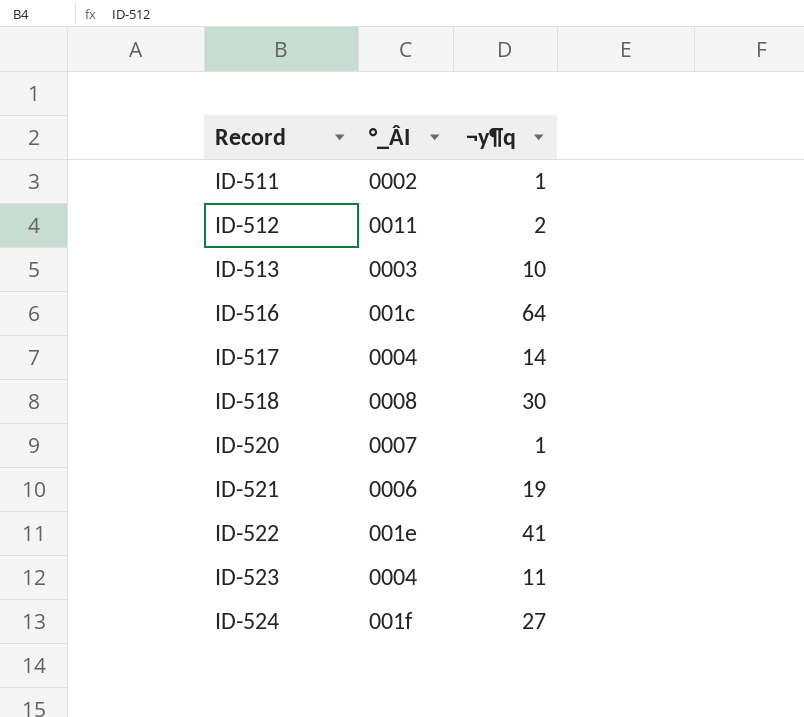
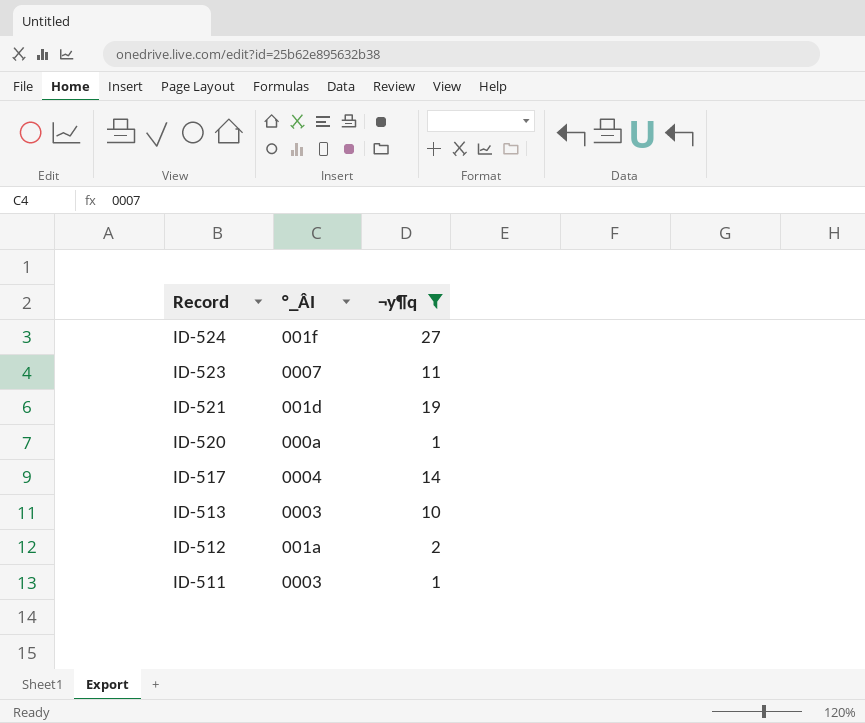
filter: none -> ¬y¶q <= 27
row order: Record ascending -> Record descending
ID-523 | °_ÂI: 0004 -> 0007
ID-521 | °_ÂI: 0006 -> 001d
ID-520 | °_ÂI: 0007 -> 000a
ID-512 | °_ÂI: 0011 -> 001a
ID-511 | °_ÂI: 0002 -> 0003

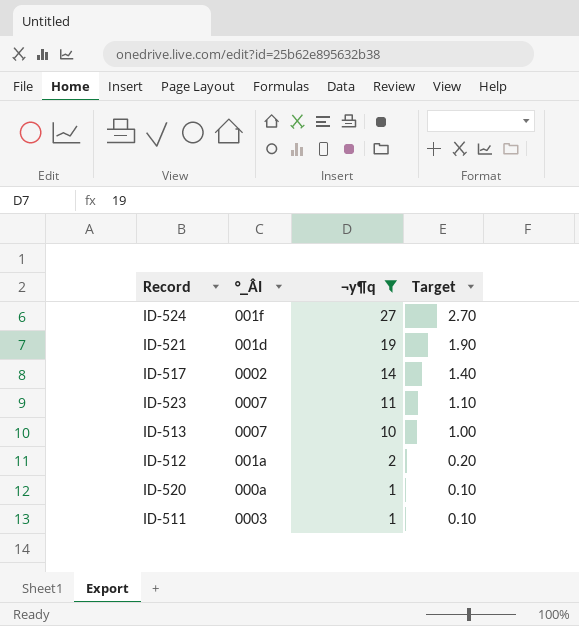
row order: Record descending -> ¬y¶q descending
column Target | formula: none -> [¬y¶q] * 0.1
ID-517 | °_ÂI: 0004 -> 0002
ID-513 | °_ÂI: 0003 -> 0007

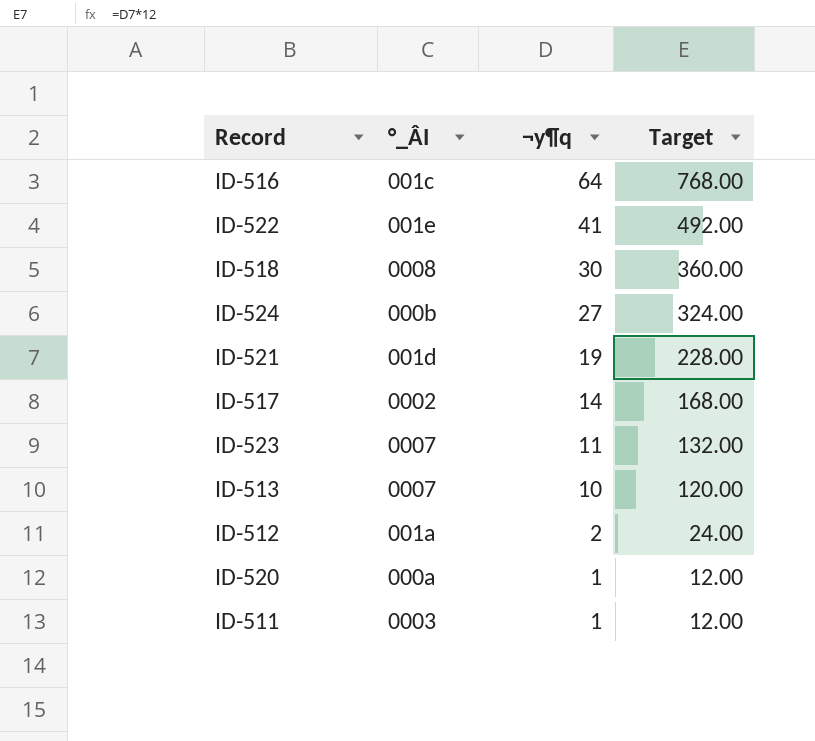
filter: ¬y¶q <= 27 -> none
column Target | formula: [¬y¶q] * 0.1 -> [¬y¶q] * 12
ID-524 | °_ÂI: 001f -> 000b

